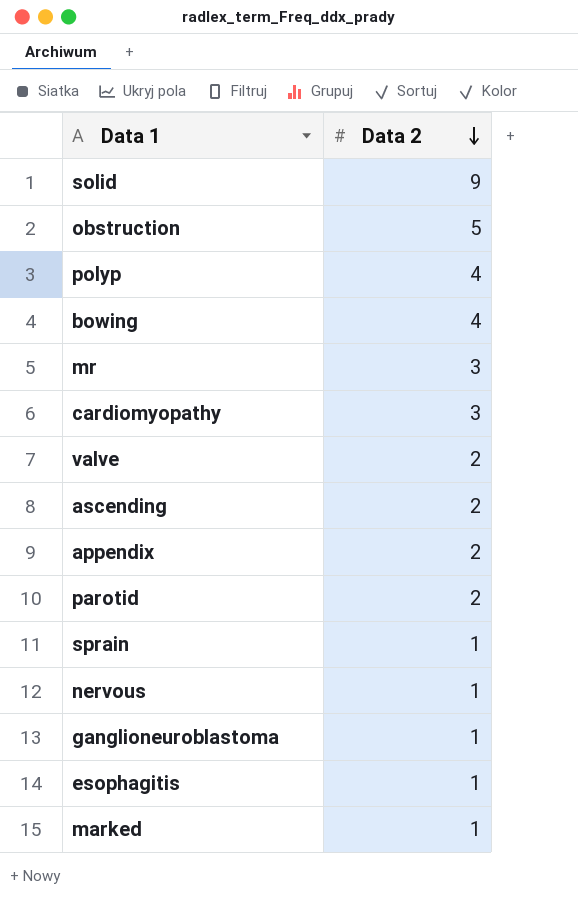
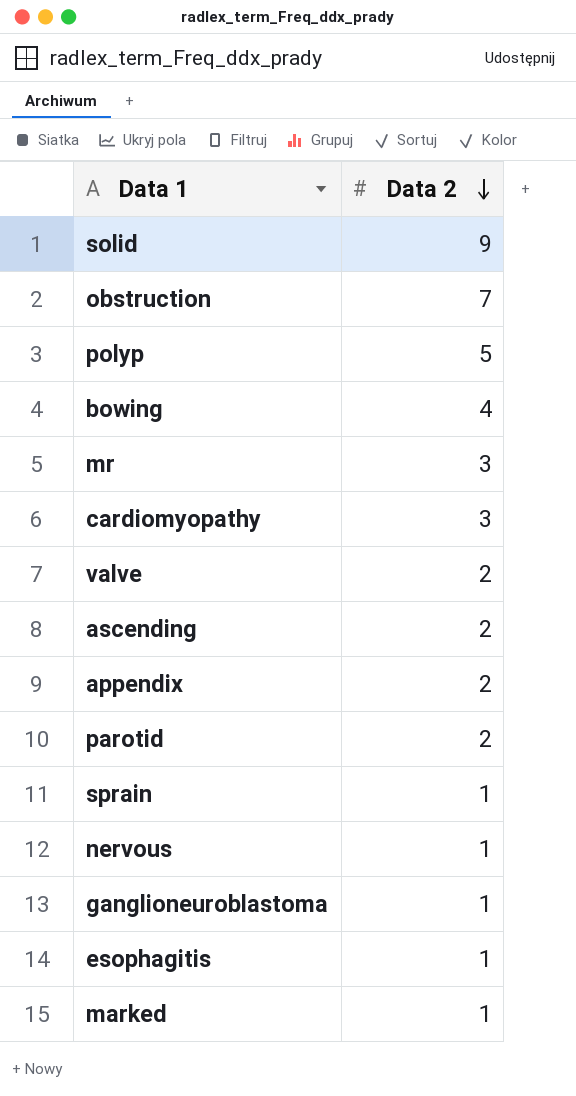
obstruction | Data 2: 5 -> 7
polyp | Data 2: 4 -> 5

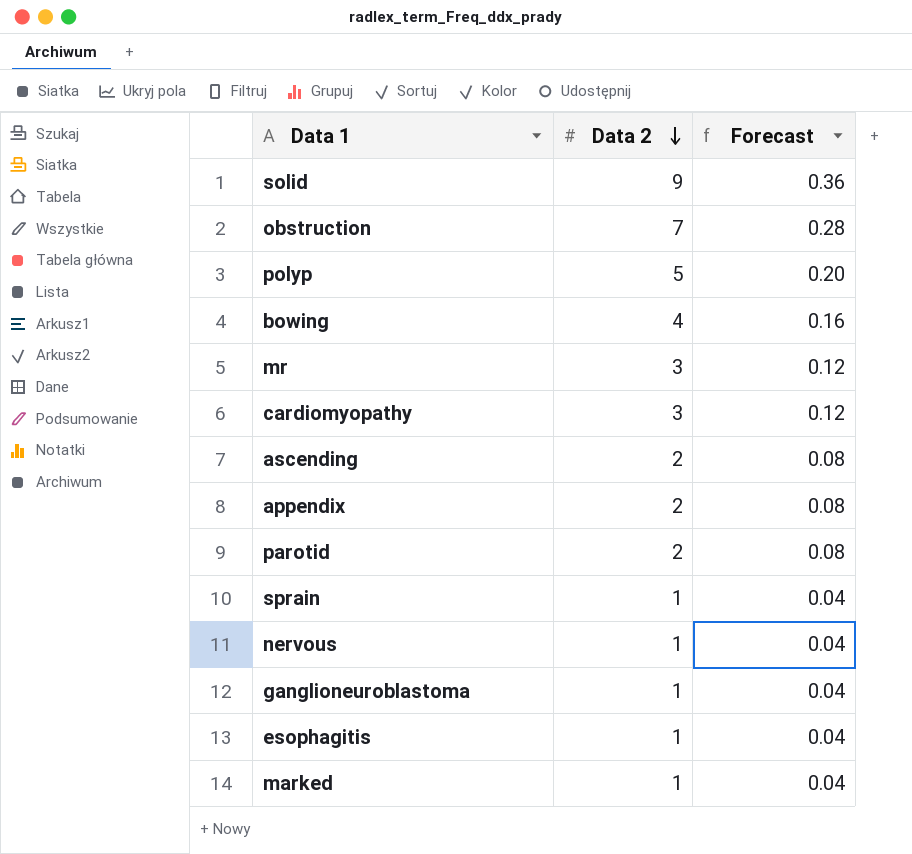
column Forecast | formula: none -> [Data 2] * 0.04
row valve: 2 -> none

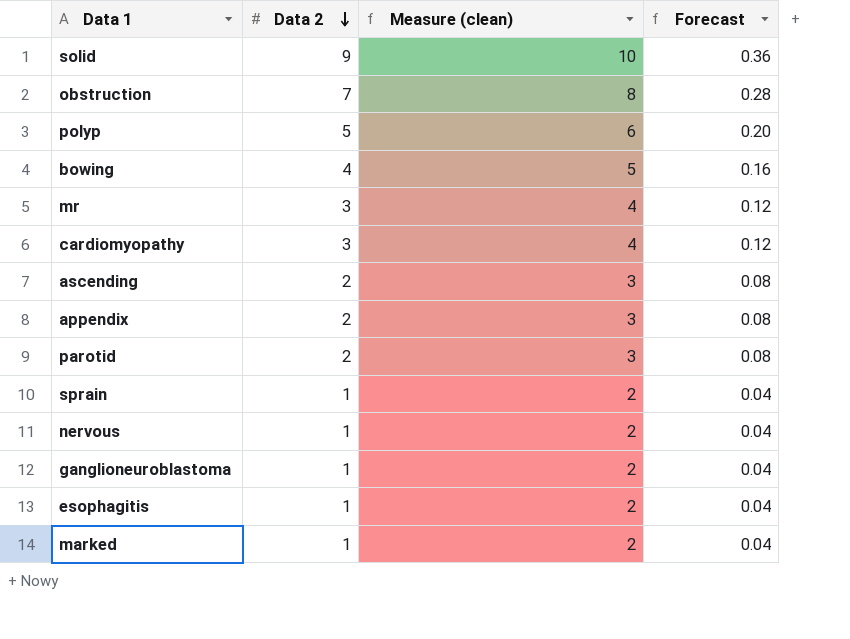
column Measure (clean) | formula: none -> [Data 2] + 1

